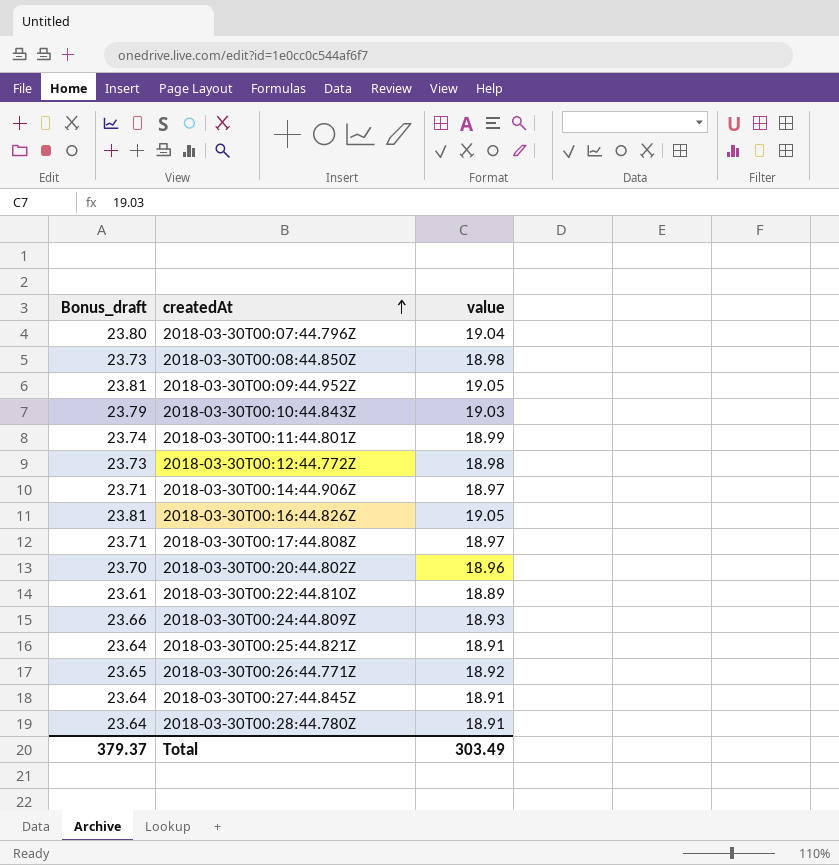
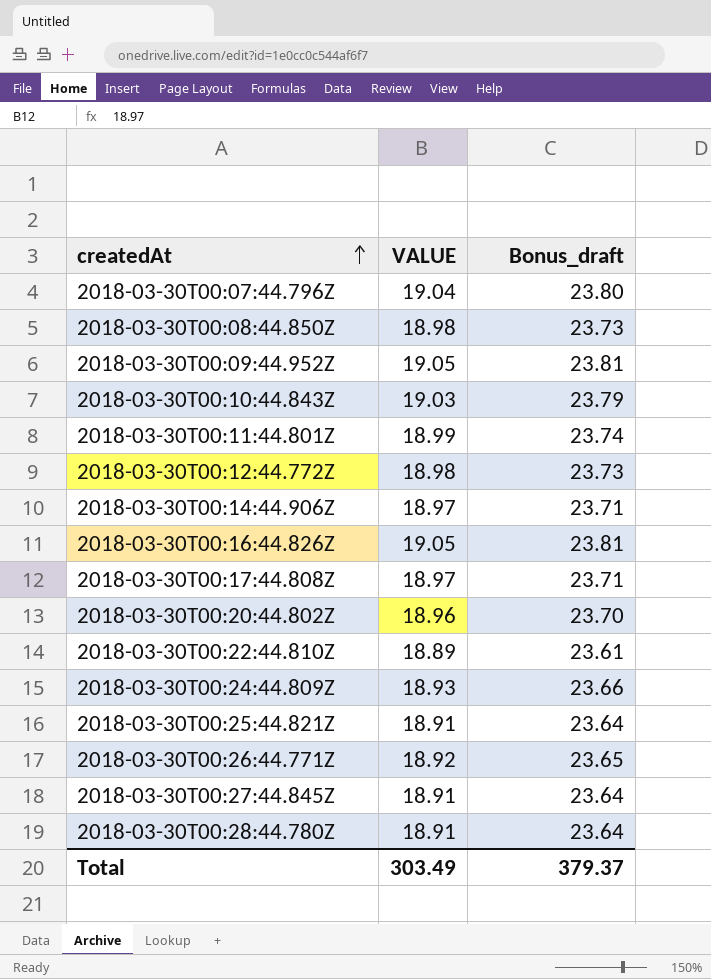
column name: value -> VALUE
column Bonus_draft | position: 1 -> 3

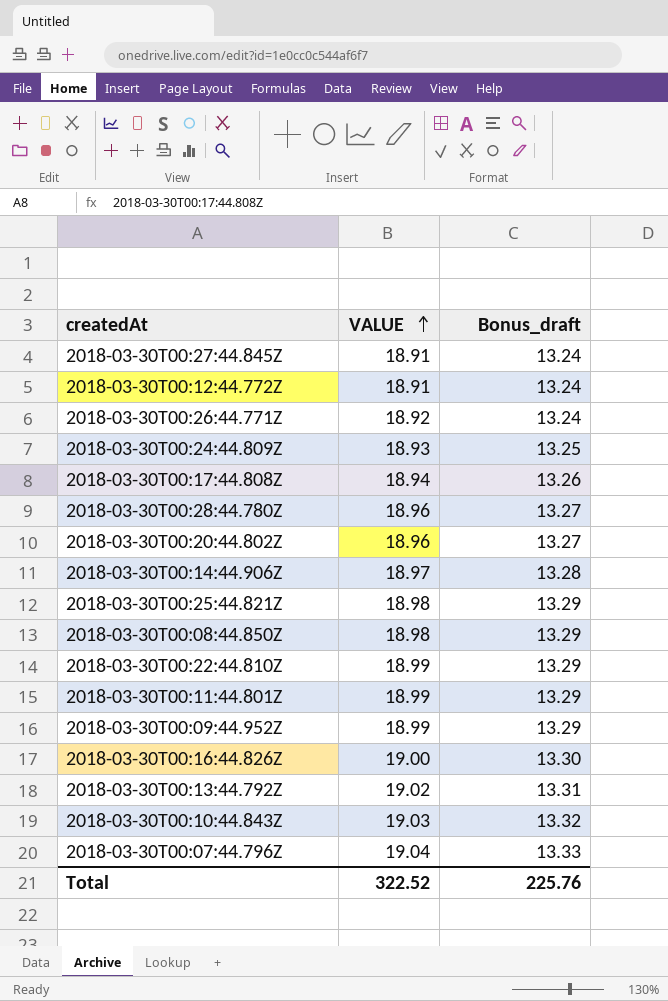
row order: createdAt ascending -> VALUE ascending
column Bonus_draft | formula: [VALUE] * 1.25 -> [VALUE] * 0.7
2018-03-30T00:12:44.772Z | VALUE: 18.98 -> 18.91
2018-03-30T00:17:44.808Z | VALUE: 18.97 -> 18.94
2018-03-30T00:28:44.780Z | VALUE: 18.91 -> 18.96
2018-03-30T00:25:44.821Z | VALUE: 18.91 -> 18.98
2018-03-30T00:22:44.810Z | VALUE: 18.89 -> 18.99
2018-03-30T00:09:44.952Z | VALUE: 19.05 -> 18.99
2018-03-30T00:16:44.826Z | VALUE: 19.05 -> 19.00
row 2018-03-30T00:13:44.792Z: none -> 19.02 | 13.31
Total | VALUE: 303.49 -> 322.52
Total | Bonus_draft: 379.37 -> 225.76

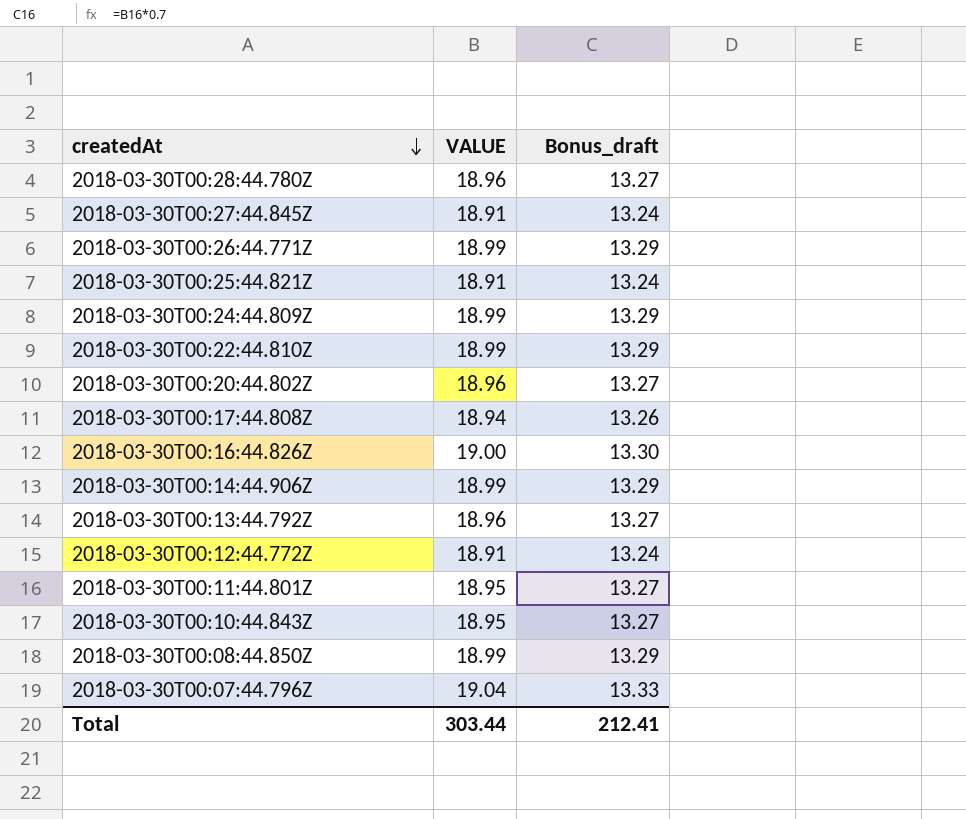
row order: VALUE ascending -> createdAt descending
row 2018-03-30T00:09:44.952Z: 18.99 | 13.29 -> none
2018-03-30T00:26:44.771Z | VALUE: 18.92 -> 18.99
2018-03-30T00:26:44.771Z | Bonus_draft: 13.24 -> 13.29
2018-03-30T00:25:44.821Z | VALUE: 18.98 -> 18.91
2018-03-30T00:25:44.821Z | Bonus_draft: 13.29 -> 13.24
2018-03-30T00:24:44.809Z | VALUE: 18.93 -> 18.99
2018-03-30T00:24:44.809Z | Bonus_draft: 13.25 -> 13.29
2018-03-30T00:14:44.906Z | VALUE: 18.97 -> 18.99
2018-03-30T00:14:44.906Z | Bonus_draft: 13.28 -> 13.29
2018-03-30T00:13:44.792Z | VALUE: 19.02 -> 18.96
2018-03-30T00:13:44.792Z | Bonus_draft: 13.31 -> 13.27
2018-03-30T00:11:44.801Z | VALUE: 18.99 -> 18.95
2018-03-30T00:11:44.801Z | Bonus_draft: 13.29 -> 13.27
2018-03-30T00:10:44.843Z | VALUE: 19.03 -> 18.95
2018-03-30T00:10:44.843Z | Bonus_draft: 13.32 -> 13.27
2018-03-30T00:08:44.850Z | VALUE: 18.98 -> 18.99
Total | VALUE: 322.52 -> 303.44
Total | Bonus_draft: 225.76 -> 212.41

